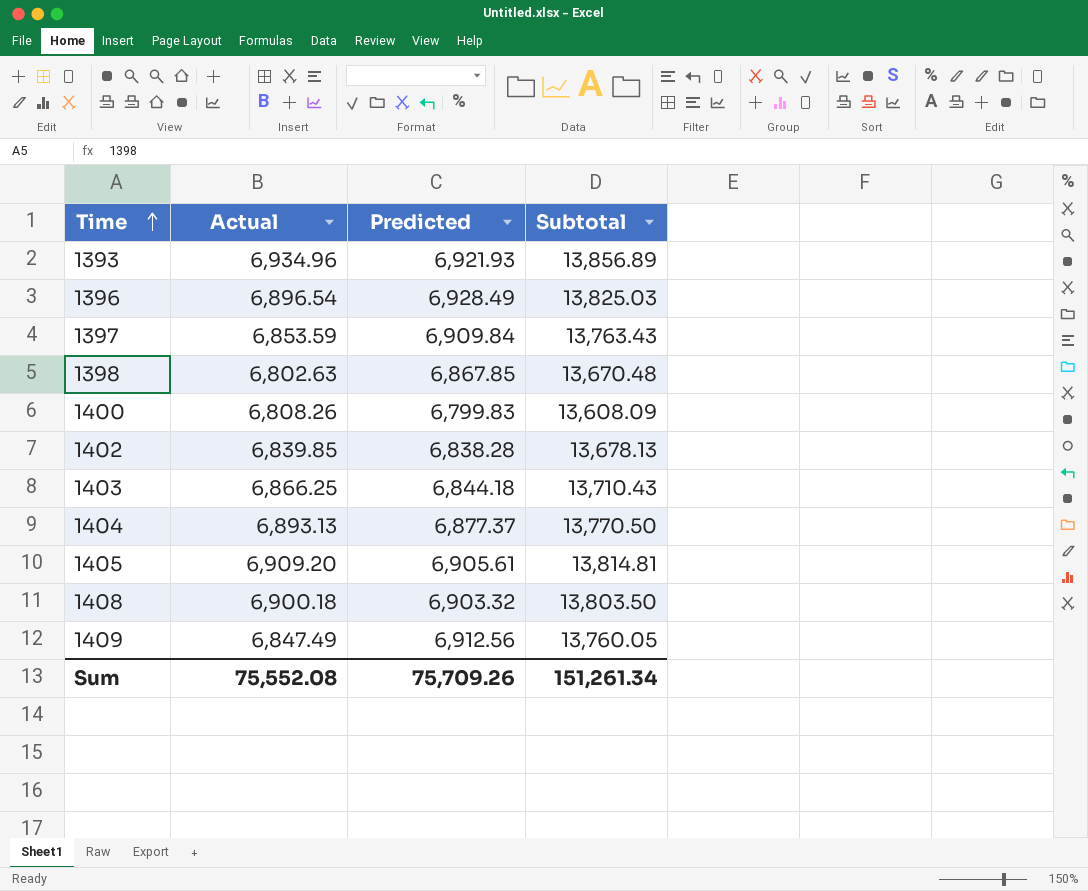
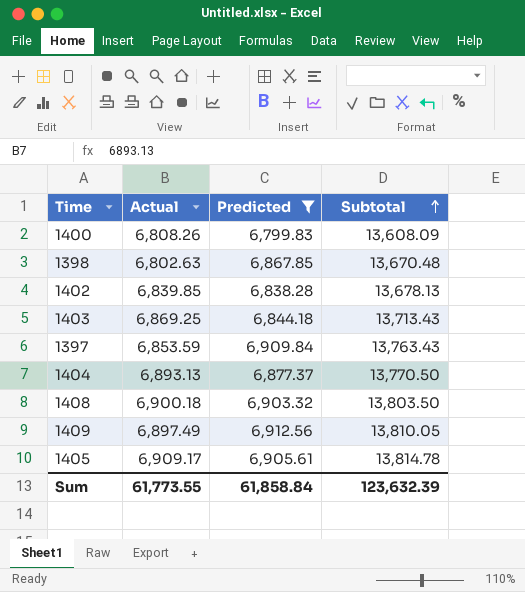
filter: none -> Predicted <= 6,912.56
row order: Time ascending -> Subtotal ascending
1403 | Actual: 6,866.25 -> 6,869.25
1403 | Subtotal: 13,710.43 -> 13,713.43
1409 | Actual: 6,847.49 -> 6,897.49
1409 | Subtotal: 13,760.05 -> 13,810.05
1405 | Actual: 6,909.20 -> 6,909.17
1405 | Subtotal: 13,814.81 -> 13,814.78
Sum | Actual: 75,552.08 -> 61,773.55
Sum | Predicted: 75,709.26 -> 61,858.84
Sum | Subtotal: 151,261.34 -> 123,632.39

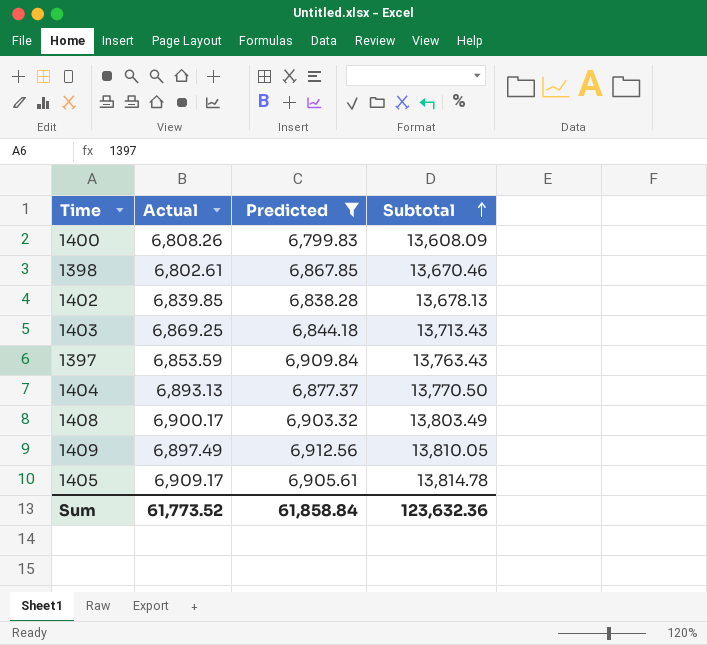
1398 | Actual: 6,802.63 -> 6,802.61
1398 | Subtotal: 13,670.48 -> 13,670.46
1408 | Actual: 6,900.18 -> 6,900.17
1408 | Subtotal: 13,803.50 -> 13,803.49
Sum | Actual: 61,773.55 -> 61,773.52
Sum | Subtotal: 123,632.39 -> 123,632.36

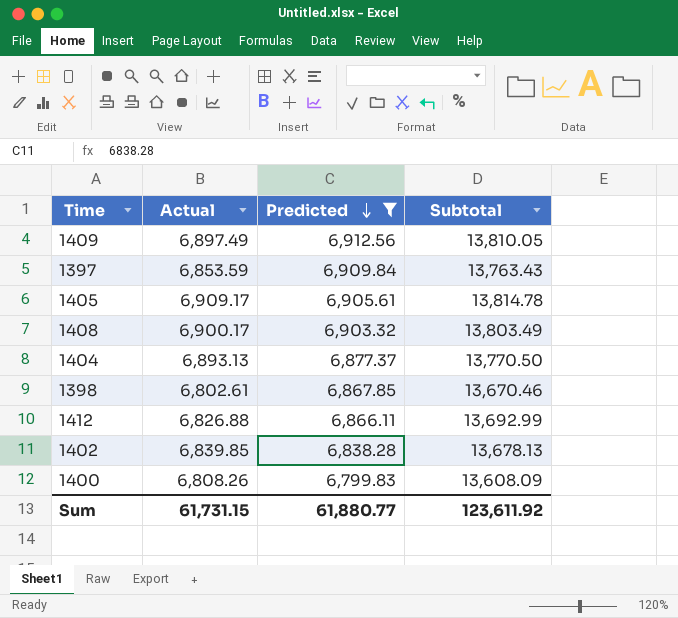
row order: Subtotal ascending -> Predicted descending
row 1403: 6,869.25 | 6,844.18 | 13,713.43 -> none
row 1412: none -> 6,826.88 | 6,866.11 | 13,692.99
Sum | Actual: 61,773.52 -> 61,731.15
Sum | Predicted: 61,858.84 -> 61,880.77
Sum | Subtotal: 123,632.36 -> 123,611.92

